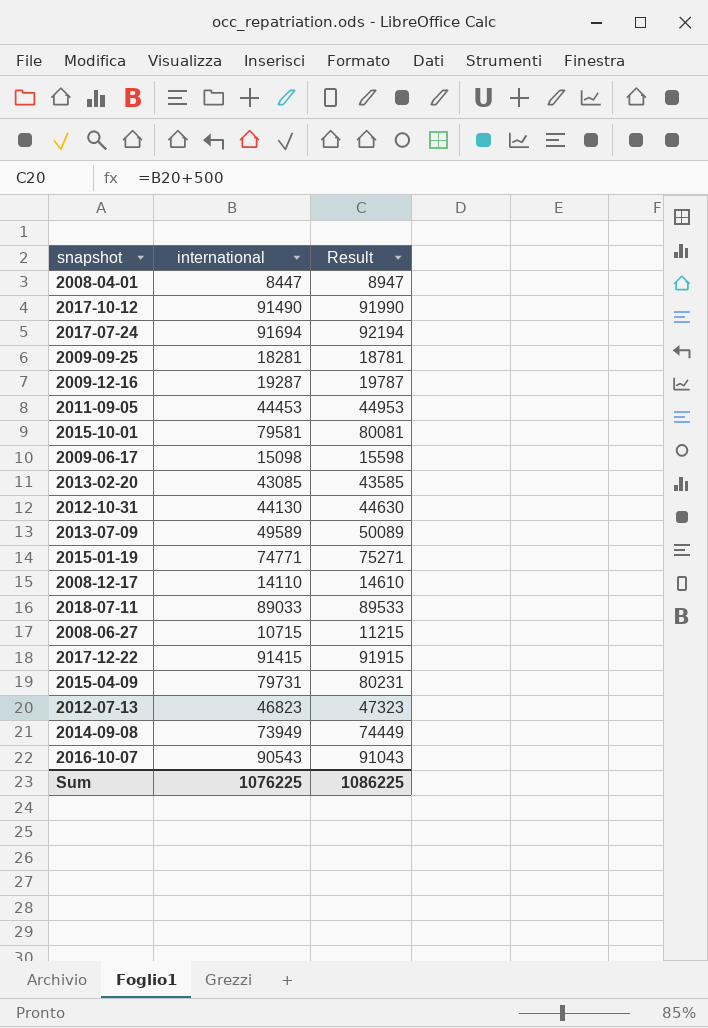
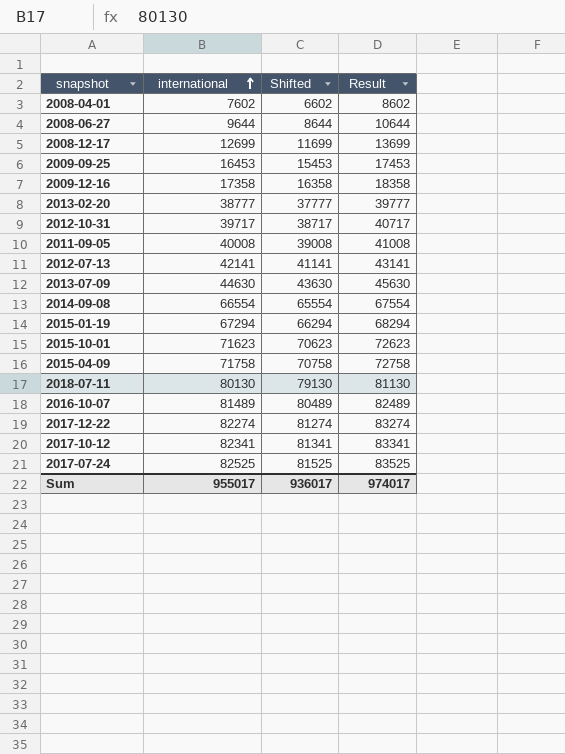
row order: none -> international ascending
column Shifted | formula: none -> [international] - 1000
column Result | formula: [international] + 500 -> [international] + 1000
row 2009-06-17: 15098 | 15598 -> none
2008-04-01 | international: 8447 -> 7602
2008-06-27 | international: 10715 -> 9644
2008-12-17 | international: 14110 -> 12699
2009-09-25 | international: 18281 -> 16453
2009-12-16 | international: 19287 -> 17358
2013-02-20 | international: 43085 -> 38777
2012-10-31 | international: 44130 -> 39717
2011-09-05 | international: 44453 -> 40008
2012-07-13 | international: 46823 -> 42141
2013-07-09 | international: 49589 -> 44630
2014-09-08 | international: 73949 -> 66554
2015-01-19 | international: 74771 -> 67294
2015-10-01 | international: 79581 -> 71623
2015-04-09 | international: 79731 -> 71758
2018-07-11 | international: 89033 -> 80130
2016-10-07 | international: 90543 -> 81489
2017-12-22 | international: 91415 -> 82274
2017-10-12 | international: 91490 -> 82341
2017-07-24 | international: 91694 -> 82525
Sum | international: 1076225 -> 955017
Sum | Result: 1086225 -> 974017

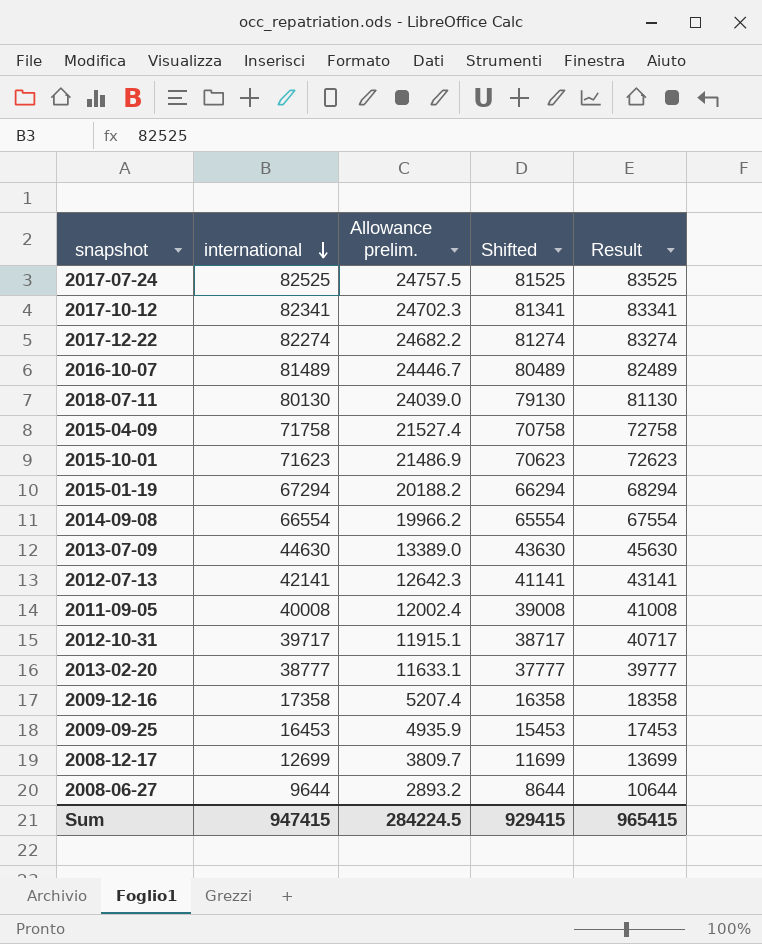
row order: international ascending -> international descending
column Allowance prelim. | formula: none -> [international] * 0.3
row 2008-04-01: 7602 | 6602 | 8602 -> none
Sum | international: 955017 -> 947415
Sum | Shifted: 936017 -> 929415
Sum | Result: 974017 -> 965415

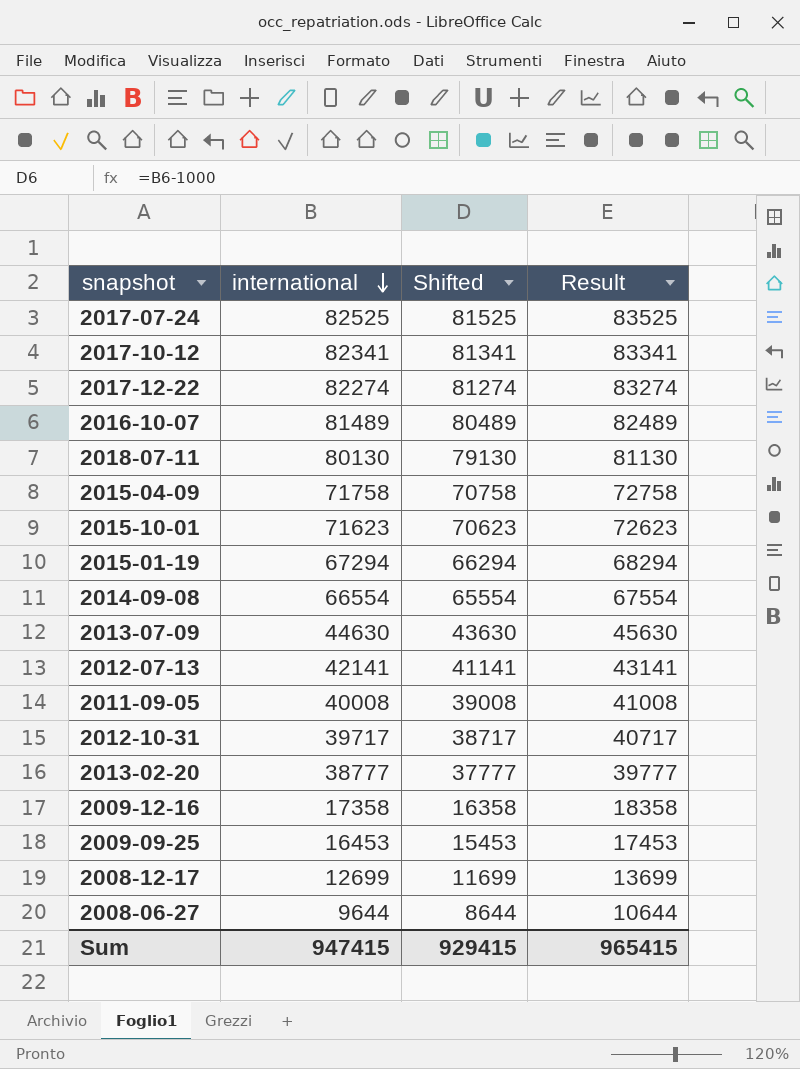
column Allowance prelim. | formula: [international] * 0.3 -> none

